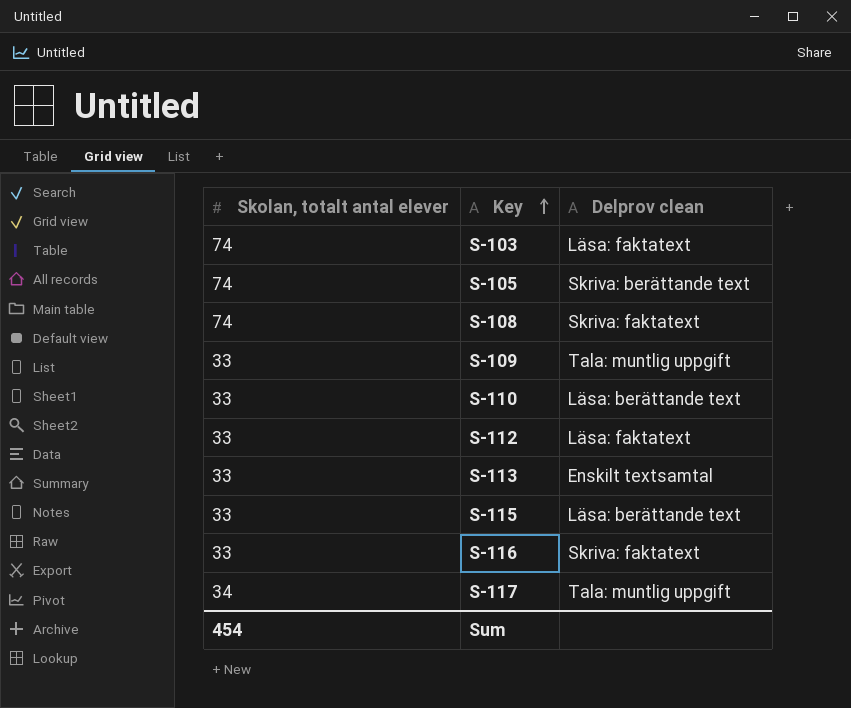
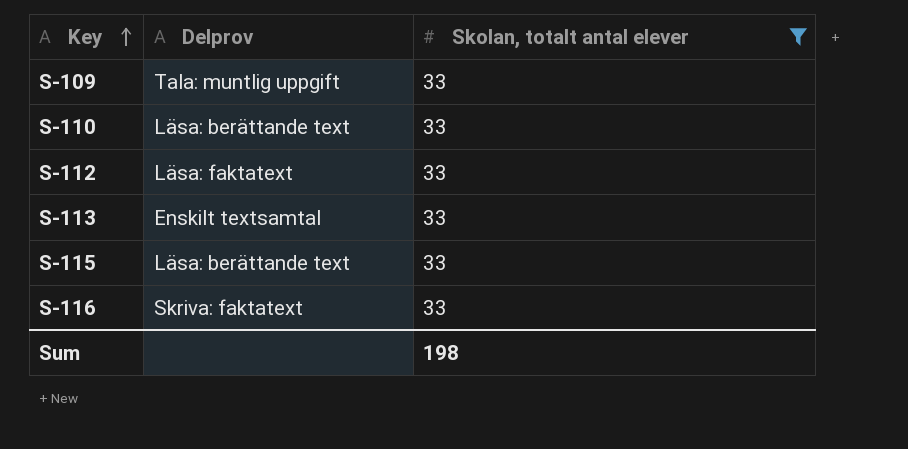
filter: none -> Skolan, totalt antal elever = 33
column name: Delprov clean -> Delprov
column Skolan, totalt antal elever | position: 1 -> 3
Sum | Skolan, totalt antal elever: 454 -> 198

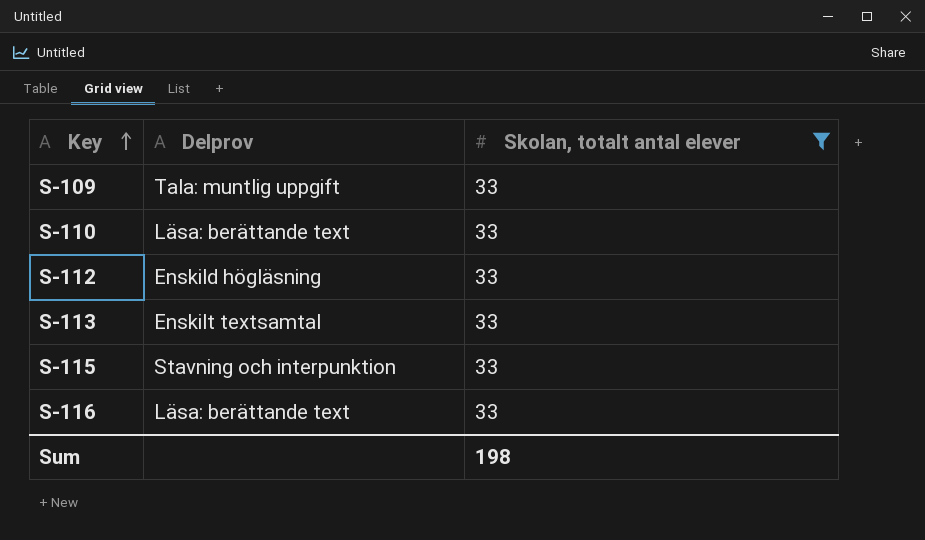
S-112 | Delprov: Läsa: faktatext -> Enskild högläsning
S-115 | Delprov: Läsa: berättande text -> Stavning och interpunktion
S-116 | Delprov: Skriva: faktatext -> Läsa: berättande text

